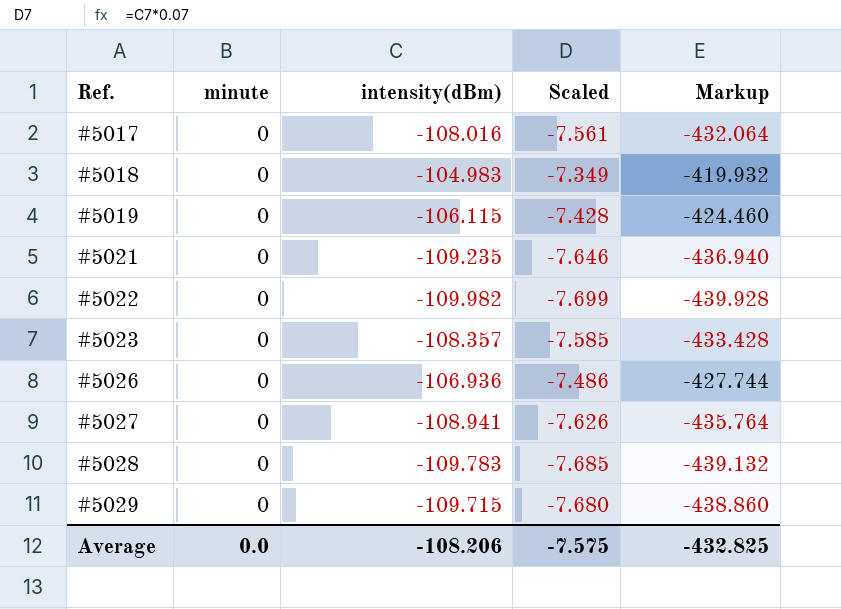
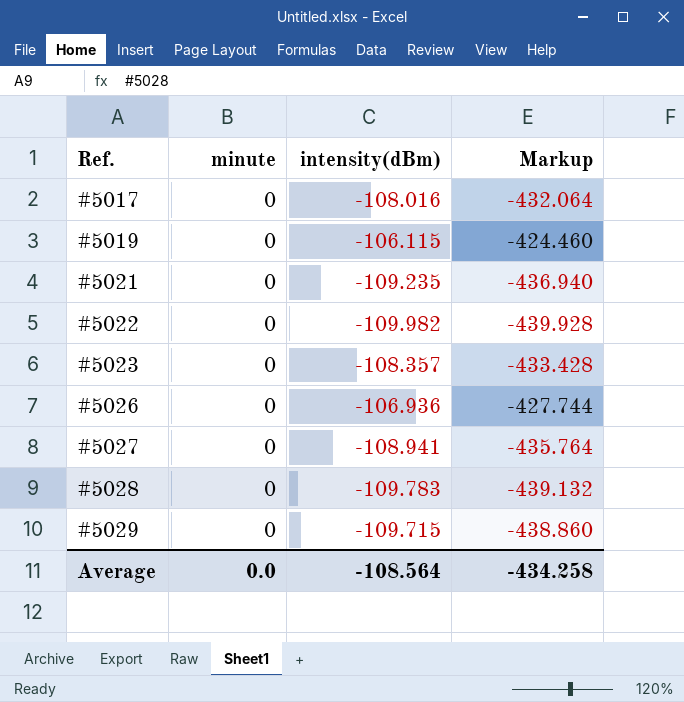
column Scaled | formula: [intensity(dBm)] * 0.07 -> none
row #5018: 0 | -104.983 | -7.349 | -419.932 -> none
Average | intensity(dBm): -108.206 -> -108.564
Average | Markup: -432.825 -> -434.258

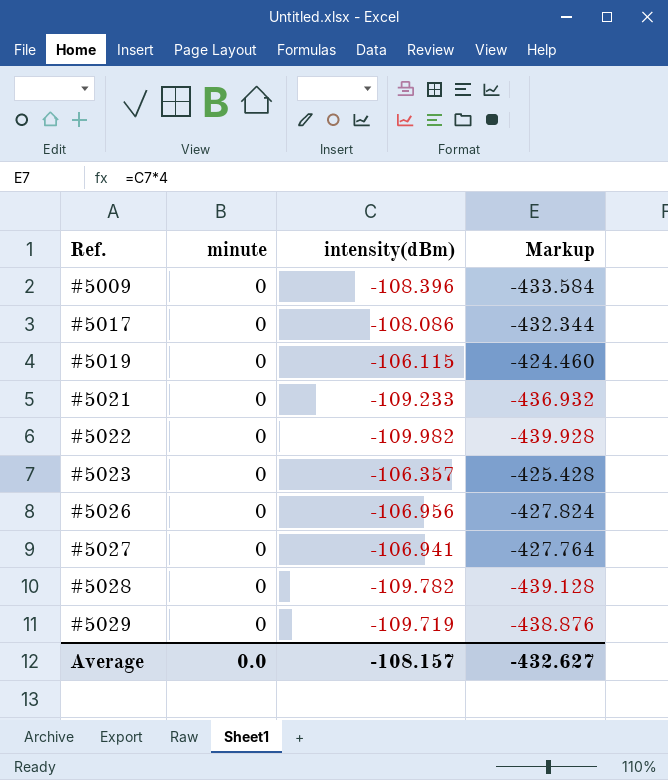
row #5009: none -> 0 | -108.396 | -433.584
#5017 | intensity(dBm): -108.016 -> -108.086
#5017 | Markup: -432.064 -> -432.344
#5021 | intensity(dBm): -109.235 -> -109.233
#5021 | Markup: -436.940 -> -436.932
#5023 | intensity(dBm): -108.357 -> -106.357
#5023 | Markup: -433.428 -> -425.428
#5026 | intensity(dBm): -106.936 -> -106.956
#5026 | Markup: -427.744 -> -427.824
#5027 | intensity(dBm): -108.941 -> -106.941
#5027 | Markup: -435.764 -> -427.764
#5028 | intensity(dBm): -109.783 -> -109.782
#5028 | Markup: -439.132 -> -439.128
#5029 | intensity(dBm): -109.715 -> -109.719
#5029 | Markup: -438.860 -> -438.876
Average | intensity(dBm): -108.564 -> -108.157
Average | Markup: -434.258 -> -432.627

